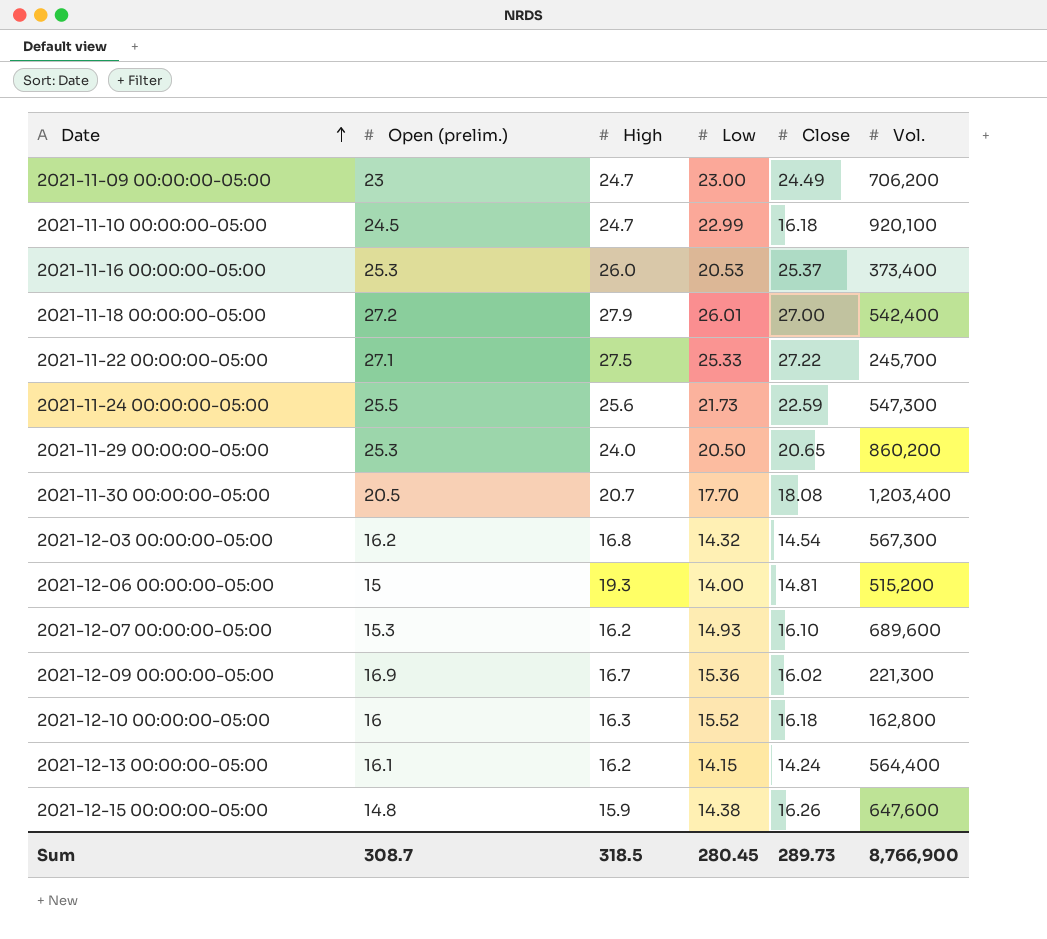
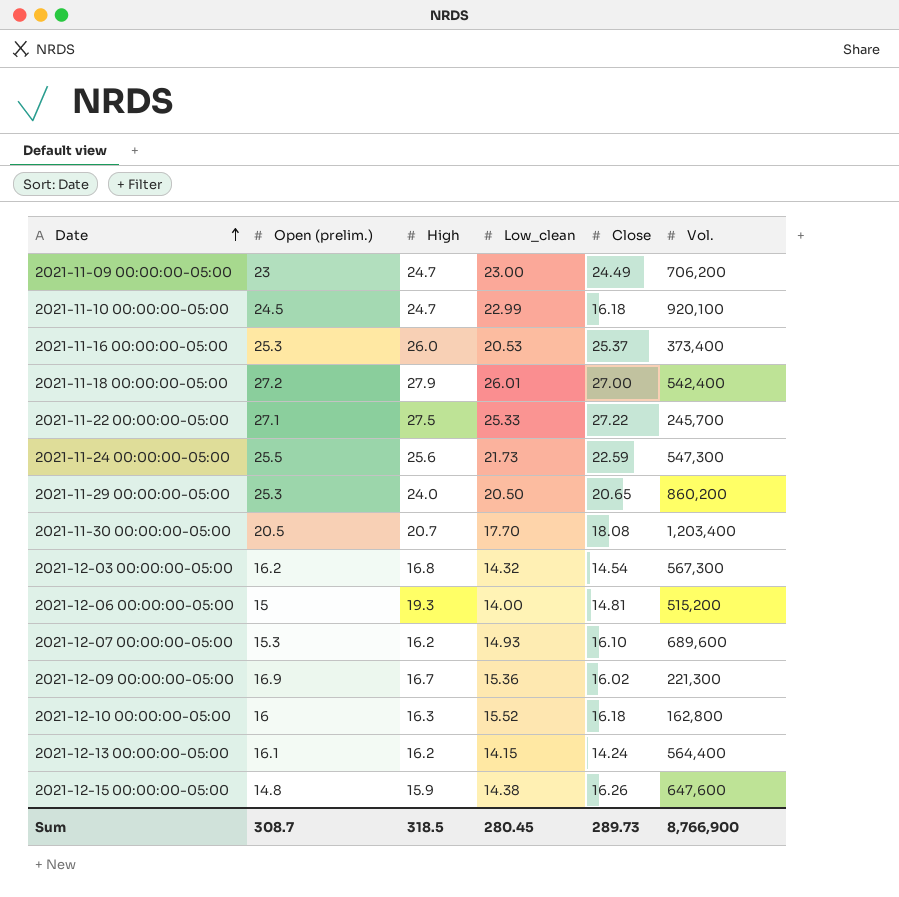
column name: Low -> Low_clean

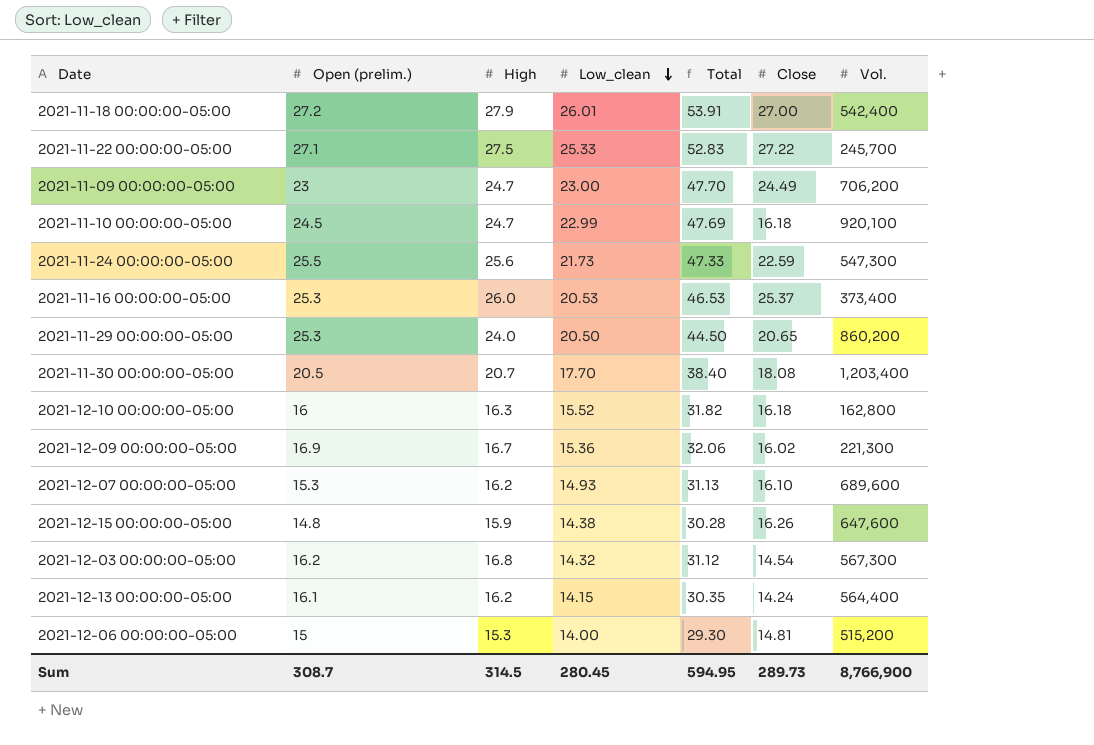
row order: Date ascending -> Low_clean descending
column Total | formula: none -> [High] + [Low_clean]
2021-12-06 00:00:00-05:00 | High: 19.3 -> 15.3
Sum | High: 318.5 -> 314.5

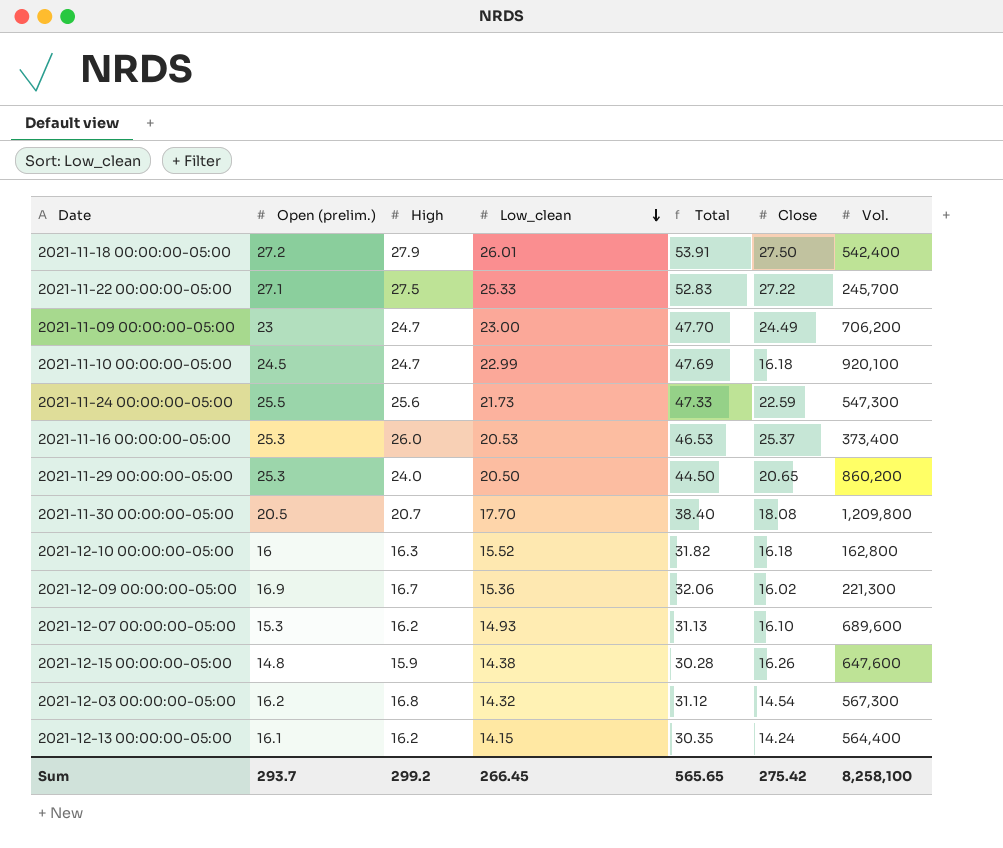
row 2021-12-06 00:00:00-05:00: 15 | 15.3 | 14.00 | 29.30 | 14.81 | 515,200 -> none
2021-11-18 00:00:00-05:00 | Close: 27.00 -> 27.50
2021-11-30 00:00:00-05:00 | Vol.: 1,203,400 -> 1,209,800
Sum | Open (prelim.): 308.7 -> 293.7
Sum | High: 314.5 -> 299.2
Sum | Low_clean: 280.45 -> 266.45
Sum | Total: 594.95 -> 565.65
Sum | Close: 289.73 -> 275.42
Sum | Vol.: 8,766,900 -> 8,258,100

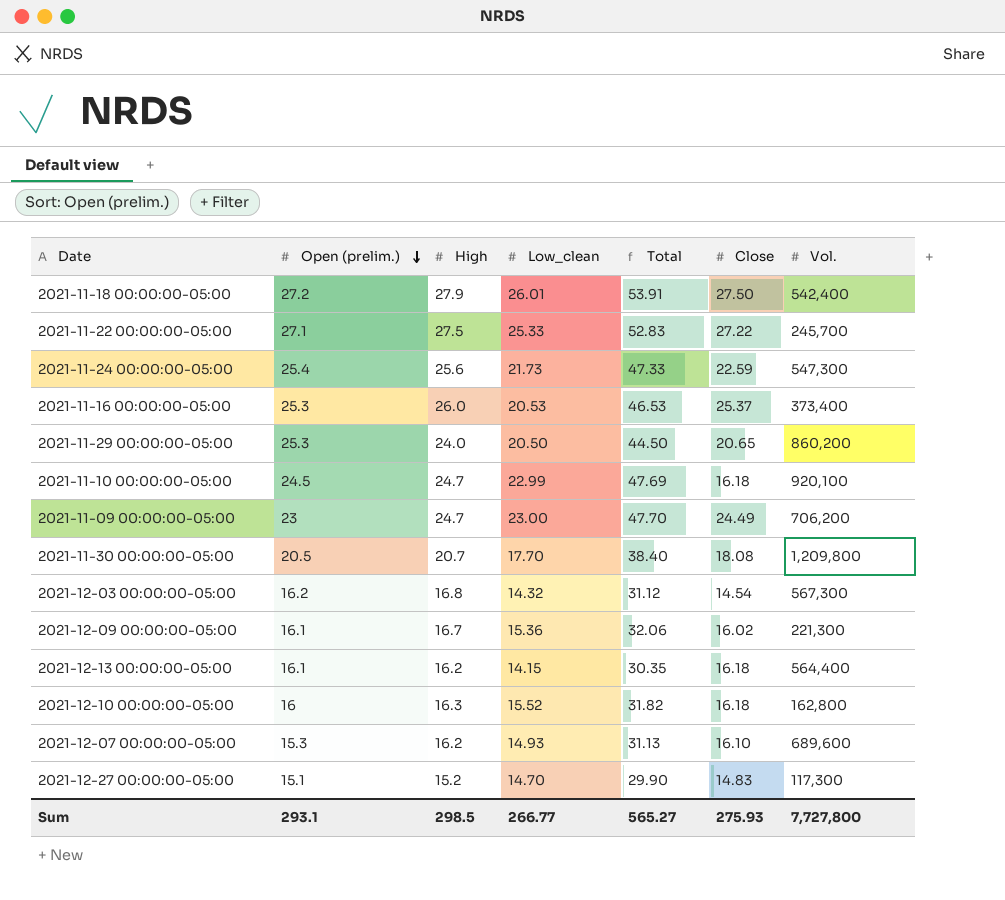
row order: Low_clean descending -> Open (prelim.) descending
row 2021-12-15 00:00:00-05:00: 14.8 | 15.9 | 14.38 | 30.28 | 16.26 | 647,600 -> none
2021-11-24 00:00:00-05:00 | Open (prelim.): 25.5 -> 25.4
2021-12-09 00:00:00-05:00 | Open (prelim.): 16.9 -> 16.1
2021-12-13 00:00:00-05:00 | Close: 14.24 -> 16.18
row 2021-12-27 00:00:00-05:00: none -> 15.1 | 15.2 | 14.70 | 29.90 | 14.83 | 117,300
Sum | Open (prelim.): 293.7 -> 293.1
Sum | High: 299.2 -> 298.5
Sum | Low_clean: 266.45 -> 266.77
Sum | Total: 565.65 -> 565.27
Sum | Close: 275.42 -> 275.93
Sum | Vol.: 8,258,100 -> 7,727,800

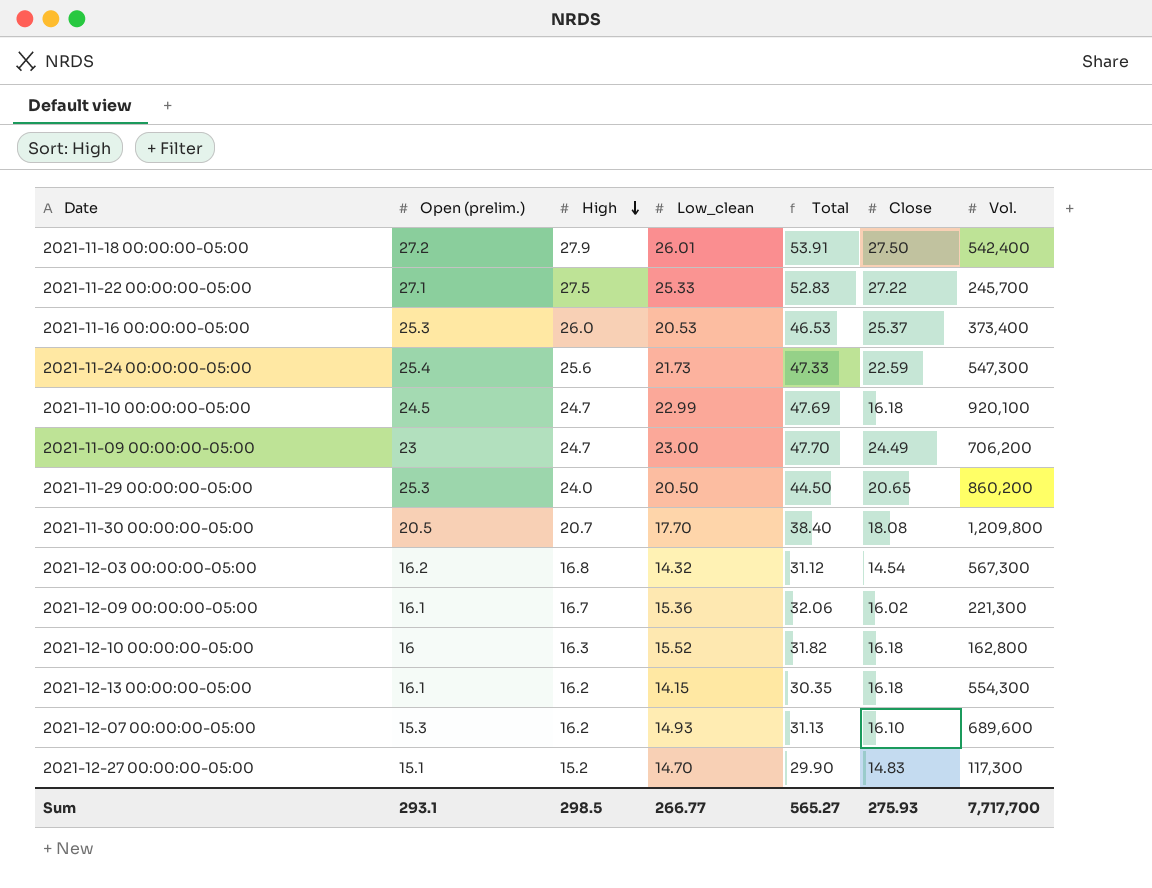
row order: Open (prelim.) descending -> High descending
2021-12-13 00:00:00-05:00 | Vol.: 564,400 -> 554,300
Sum | Vol.: 7,727,800 -> 7,717,700

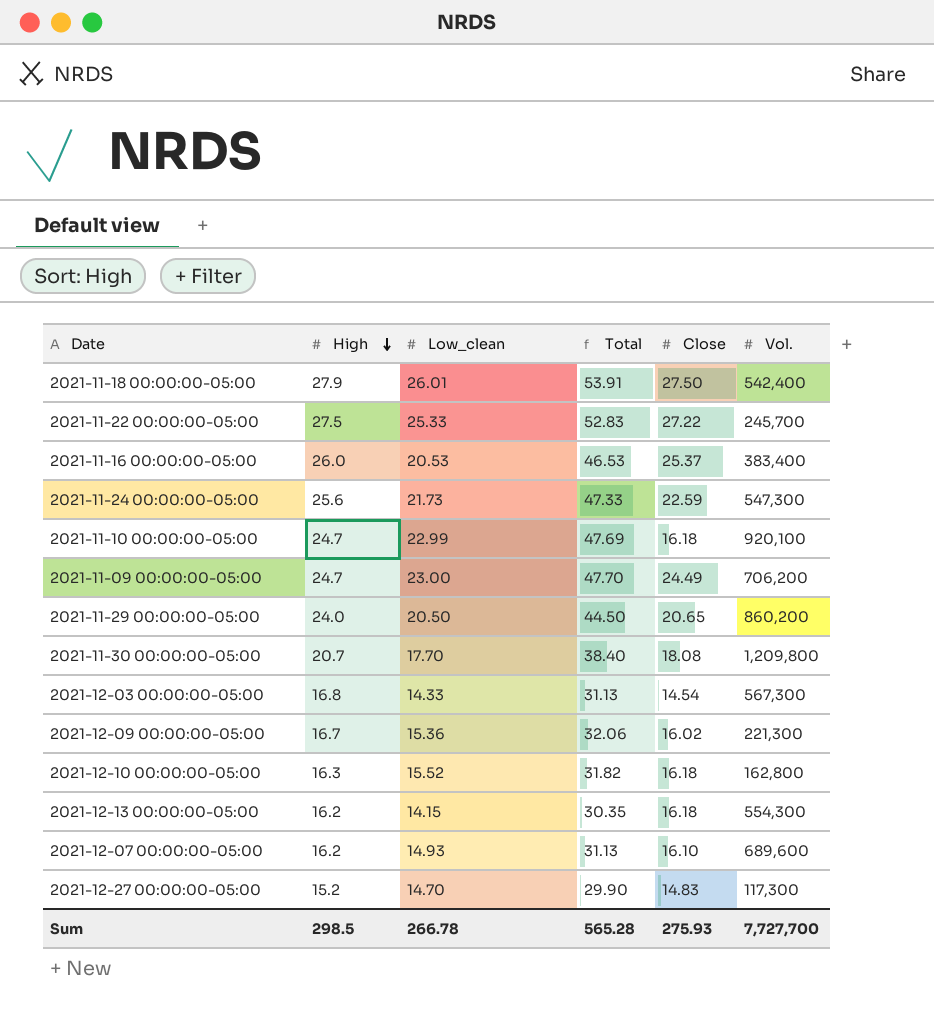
column Open (prelim.) | position: 2 -> none
2021-11-16 00:00:00-05:00 | Vol.: 373,400 -> 383,400
2021-12-03 00:00:00-05:00 | Low_clean: 14.32 -> 14.33
2021-12-03 00:00:00-05:00 | Total: 31.12 -> 31.13
Sum | Low_clean: 266.77 -> 266.78
Sum | Total: 565.27 -> 565.28
Sum | Vol.: 7,717,700 -> 7,727,700

